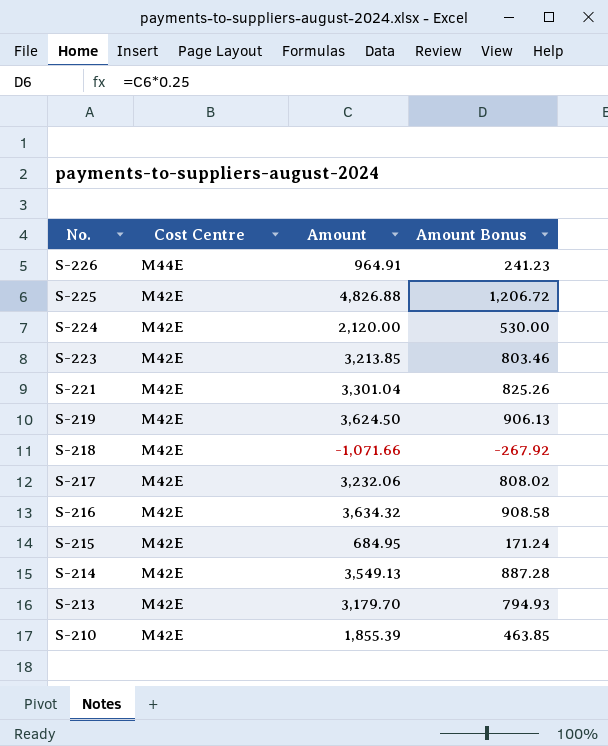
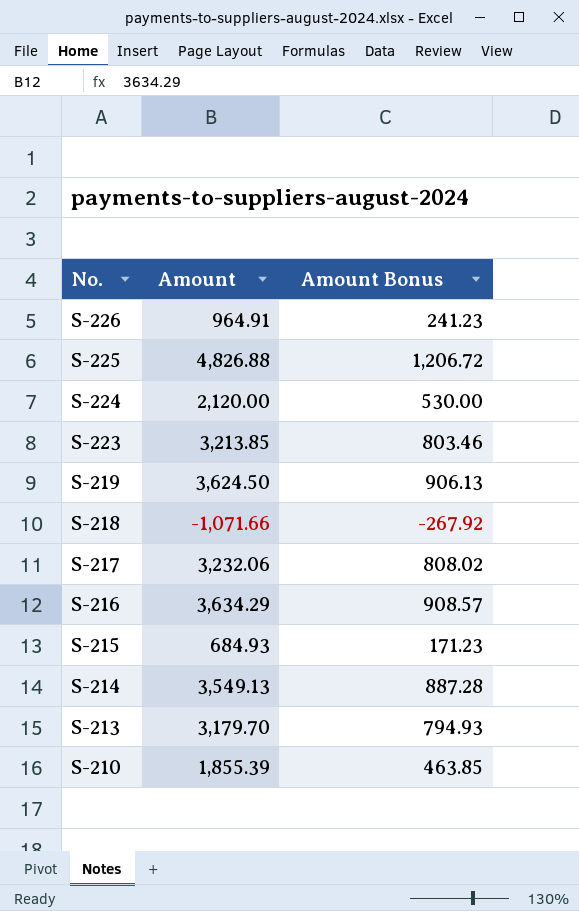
column Cost Centre | position: 2 -> none
row S-221: M42E | 3,301.04 | 825.26 -> none
S-216 | Amount: 3,634.32 -> 3,634.29
S-216 | Amount Bonus: 908.58 -> 908.57
S-215 | Amount: 684.95 -> 684.93
S-215 | Amount Bonus: 171.24 -> 171.23

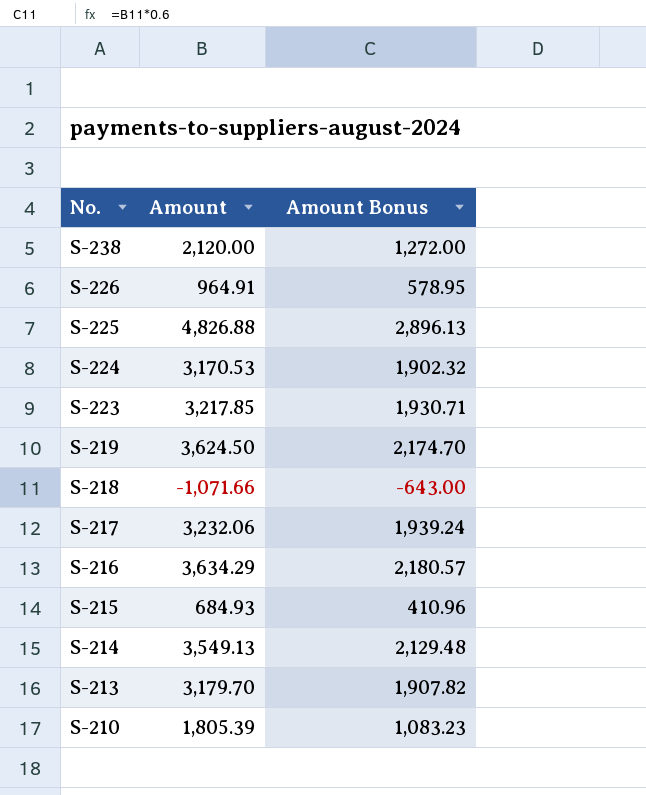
column Amount Bonus | formula: [Amount] * 0.25 -> [Amount] * 0.6
row S-238: none -> 2,120.00 | 1,272.00
S-224 | Amount: 2,120.00 -> 3,170.53
S-223 | Amount: 3,213.85 -> 3,217.85
S-210 | Amount: 1,855.39 -> 1,805.39

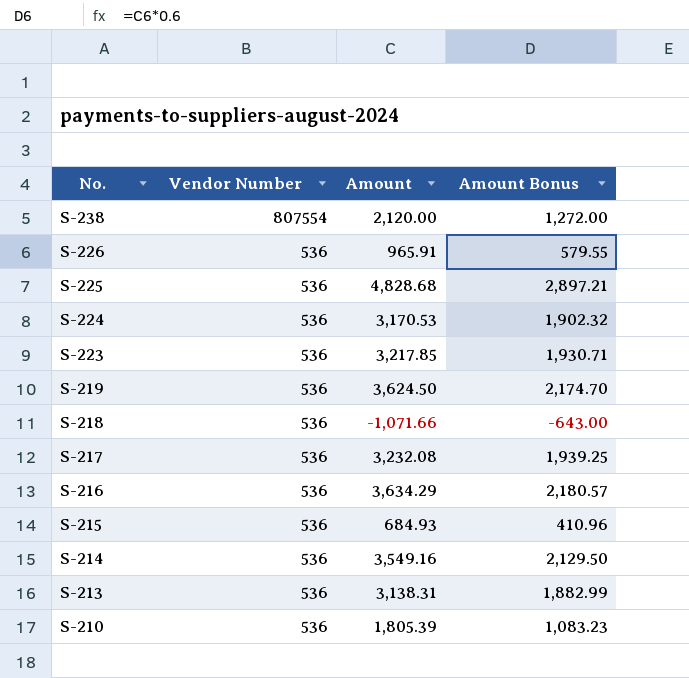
column Vendor Number | position: none -> 2
S-226 | Amount: 964.91 -> 965.91
S-226 | Amount Bonus: 578.95 -> 579.55
S-225 | Amount: 4,826.88 -> 4,828.68
S-225 | Amount Bonus: 2,896.13 -> 2,897.21
S-217 | Amount: 3,232.06 -> 3,232.08
S-217 | Amount Bonus: 1,939.24 -> 1,939.25
S-214 | Amount: 3,549.13 -> 3,549.16
S-214 | Amount Bonus: 2,129.48 -> 2,129.50
S-213 | Amount: 3,179.70 -> 3,138.31
S-213 | Amount Bonus: 1,907.82 -> 1,882.99

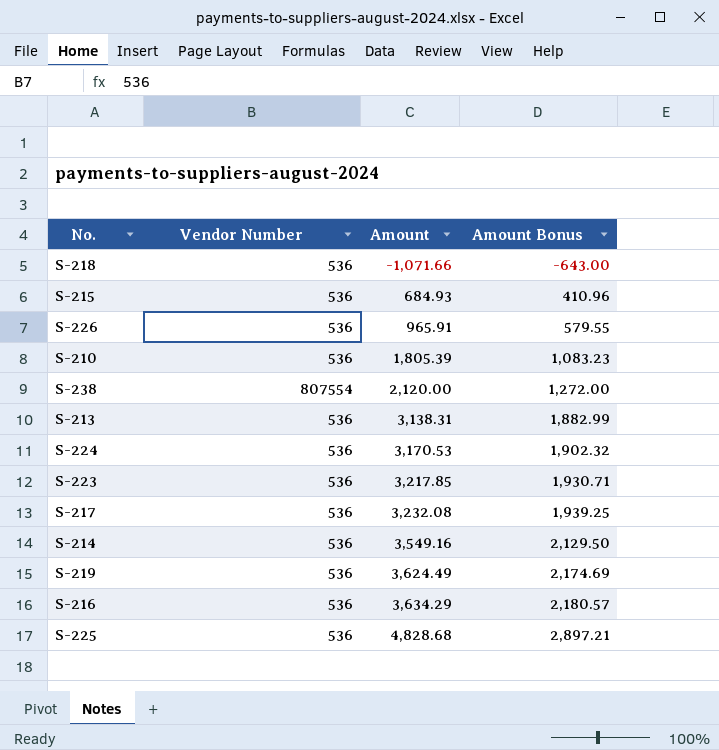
row order: No. descending -> Amount ascending
S-219 | Amount: 3,624.50 -> 3,624.49
S-219 | Amount Bonus: 2,174.70 -> 2,174.69

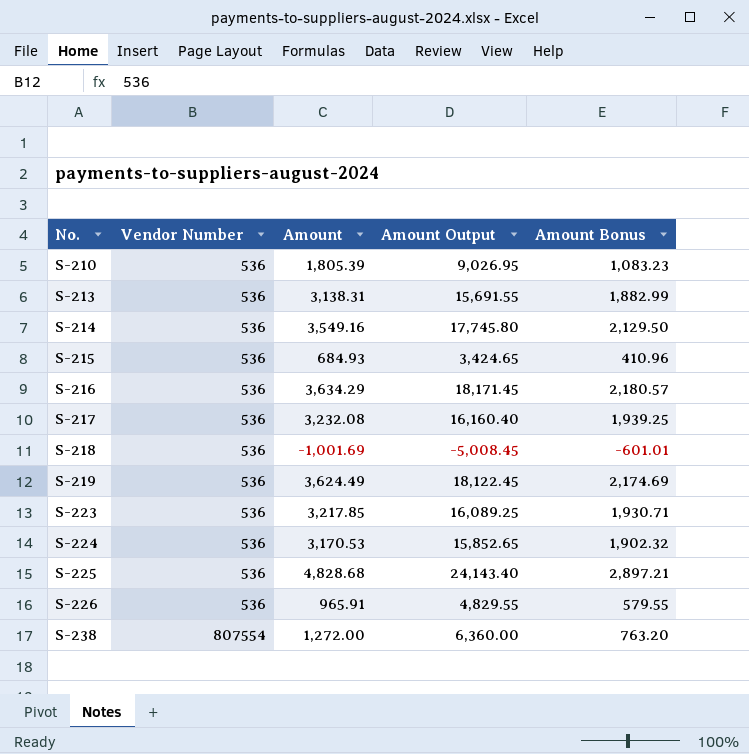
row order: Amount ascending -> No. ascending
column Amount Output | formula: none -> [Amount] * 5
S-218 | Amount: -1,071.66 -> -1,001.69
S-218 | Amount Bonus: -643.00 -> -601.01
S-238 | Amount: 2,120.00 -> 1,272.00
S-238 | Amount Bonus: 1,272.00 -> 763.20

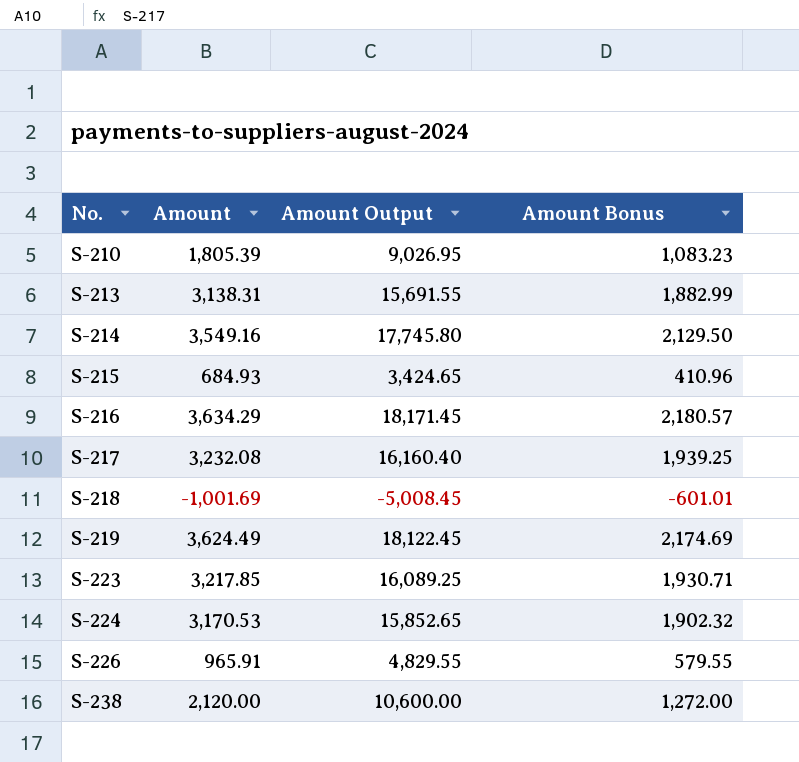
column Vendor Number | position: 2 -> none
row S-225: 536 | 4,828.68 | 24,143.40 | 2,897.21 -> none
S-238 | Amount: 1,272.00 -> 2,120.00
S-238 | Amount Output: 6,360.00 -> 10,600.00
S-238 | Amount Bonus: 763.20 -> 1,272.00

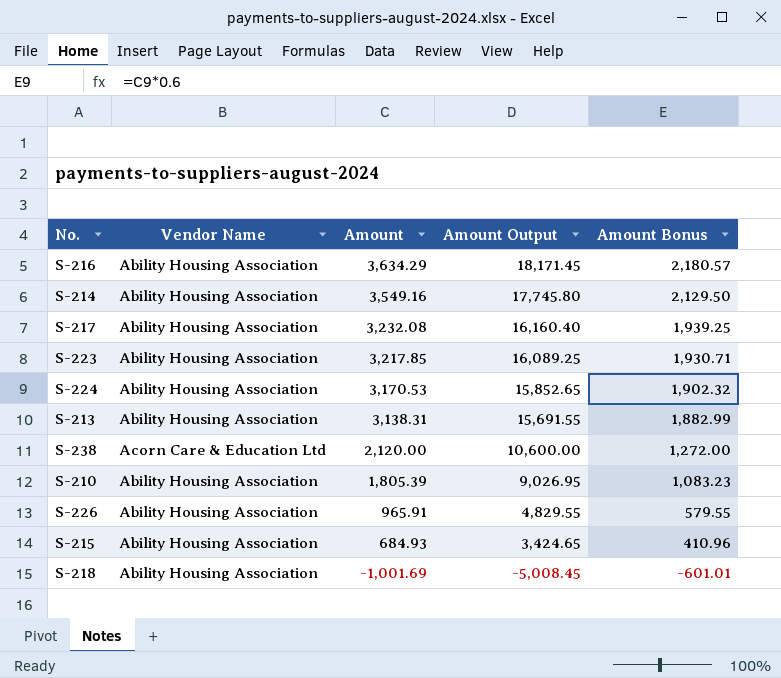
row order: No. ascending -> Amount descending
column Vendor Name | position: none -> 2
row S-219: 3,624.49 | 18,122.45 | 2,174.69 -> none

